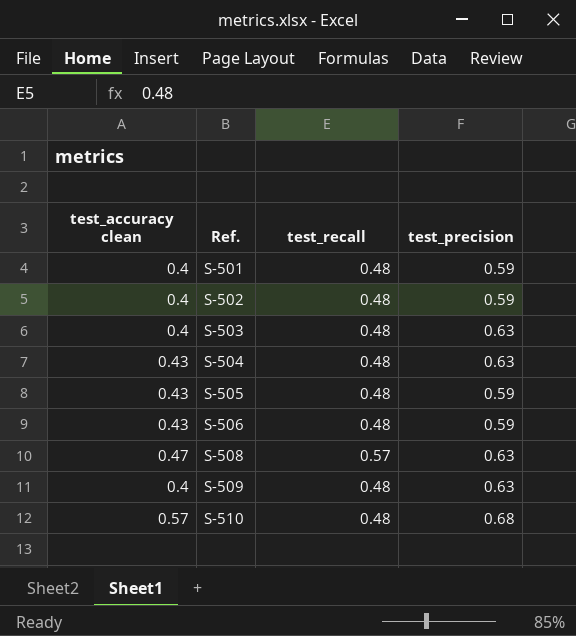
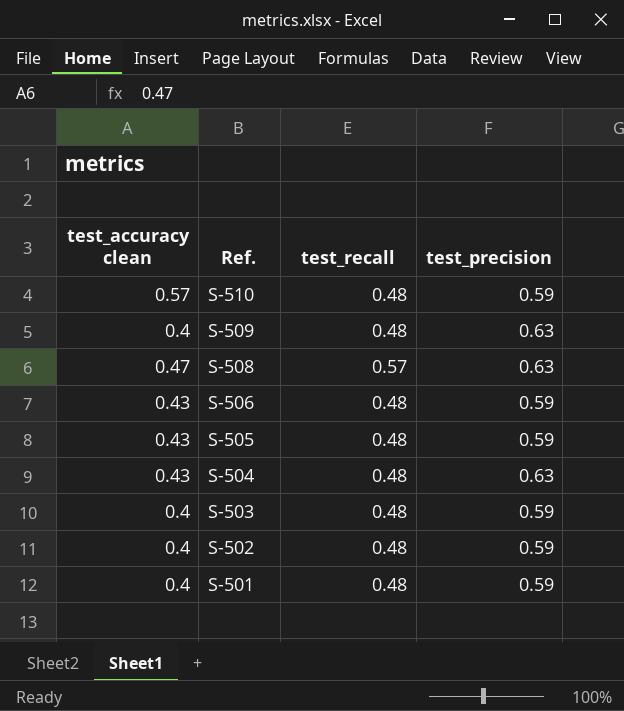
row order: Ref. ascending -> Ref. descending
S-510 | test_precision: 0.68 -> 0.59
S-503 | test_precision: 0.63 -> 0.59

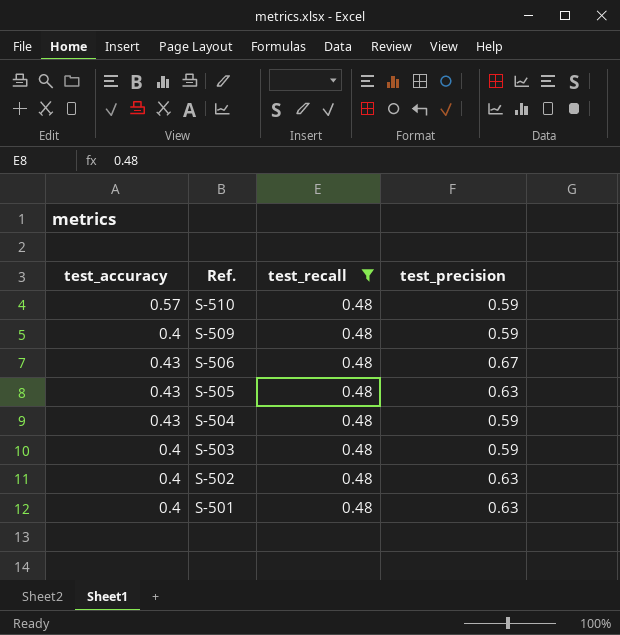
filter: none -> test_recall = 0.48
column name: test_accuracy clean -> test_accuracy
S-509 | test_precision: 0.63 -> 0.59
S-506 | test_precision: 0.59 -> 0.67
S-505 | test_precision: 0.59 -> 0.63
S-504 | test_precision: 0.63 -> 0.59
S-502 | test_precision: 0.59 -> 0.63
S-501 | test_precision: 0.59 -> 0.63

